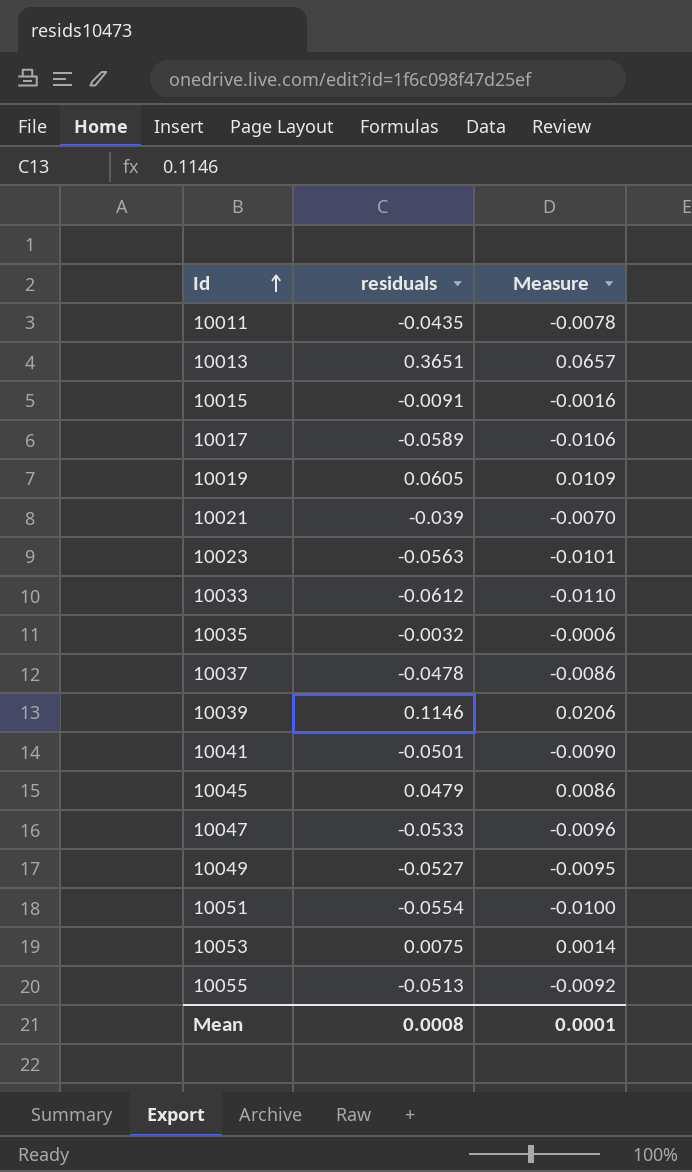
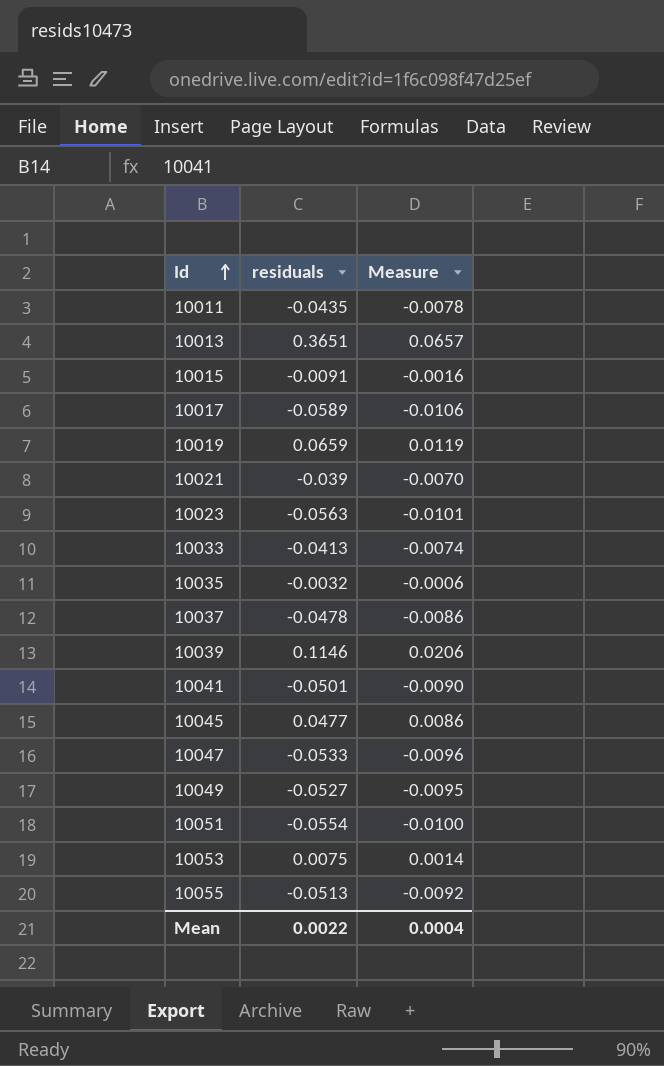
10019 | residuals: 0.0605 -> 0.0659
10019 | Measure: 0.0109 -> 0.0119
10033 | residuals: -0.0612 -> -0.0413
10033 | Measure: -0.0110 -> -0.0074
10045 | residuals: 0.0479 -> 0.0477
Mean | residuals: 0.0008 -> 0.0022
Mean | Measure: 0.0001 -> 0.0004

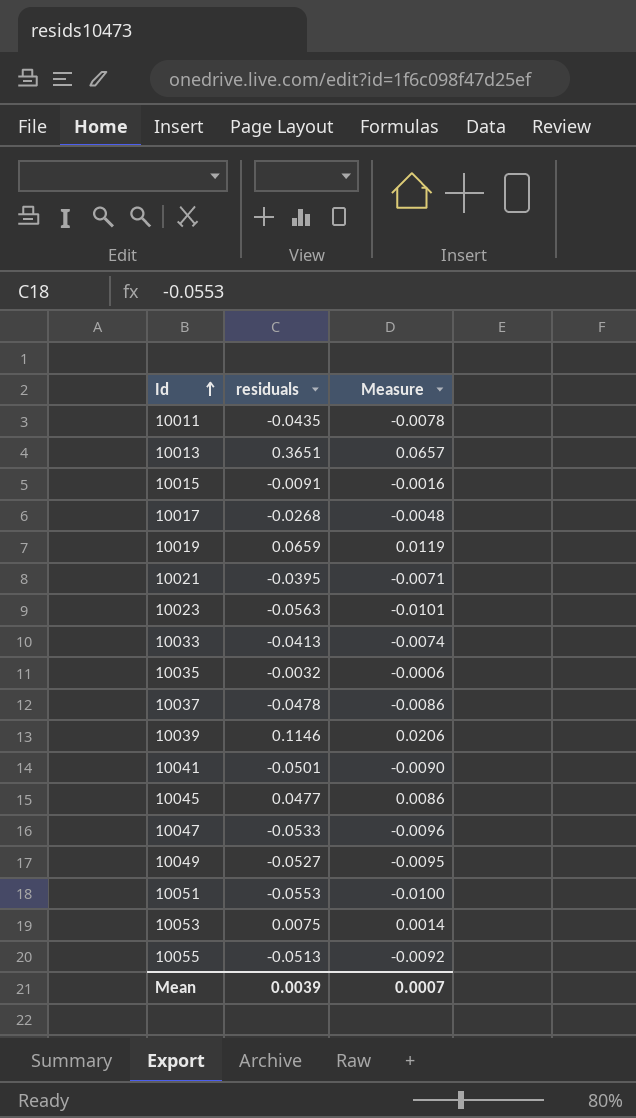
10017 | residuals: -0.0589 -> -0.0268
10017 | Measure: -0.0106 -> -0.0048
10021 | residuals: -0.039 -> -0.0395
10021 | Measure: -0.0070 -> -0.0071
10051 | residuals: -0.0554 -> -0.0553
Mean | residuals: 0.0022 -> 0.0039
Mean | Measure: 0.0004 -> 0.0007

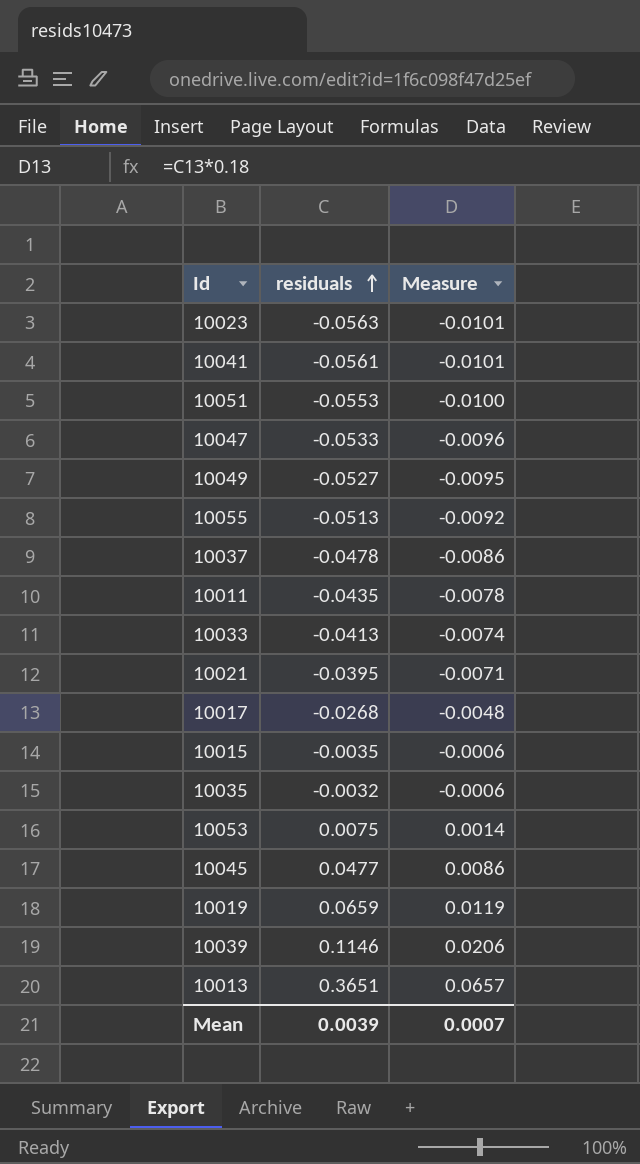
row order: Id ascending -> residuals ascending
10041 | residuals: -0.0501 -> -0.0561
10041 | Measure: -0.0090 -> -0.0101
10015 | residuals: -0.0091 -> -0.0035
10015 | Measure: -0.0016 -> -0.0006

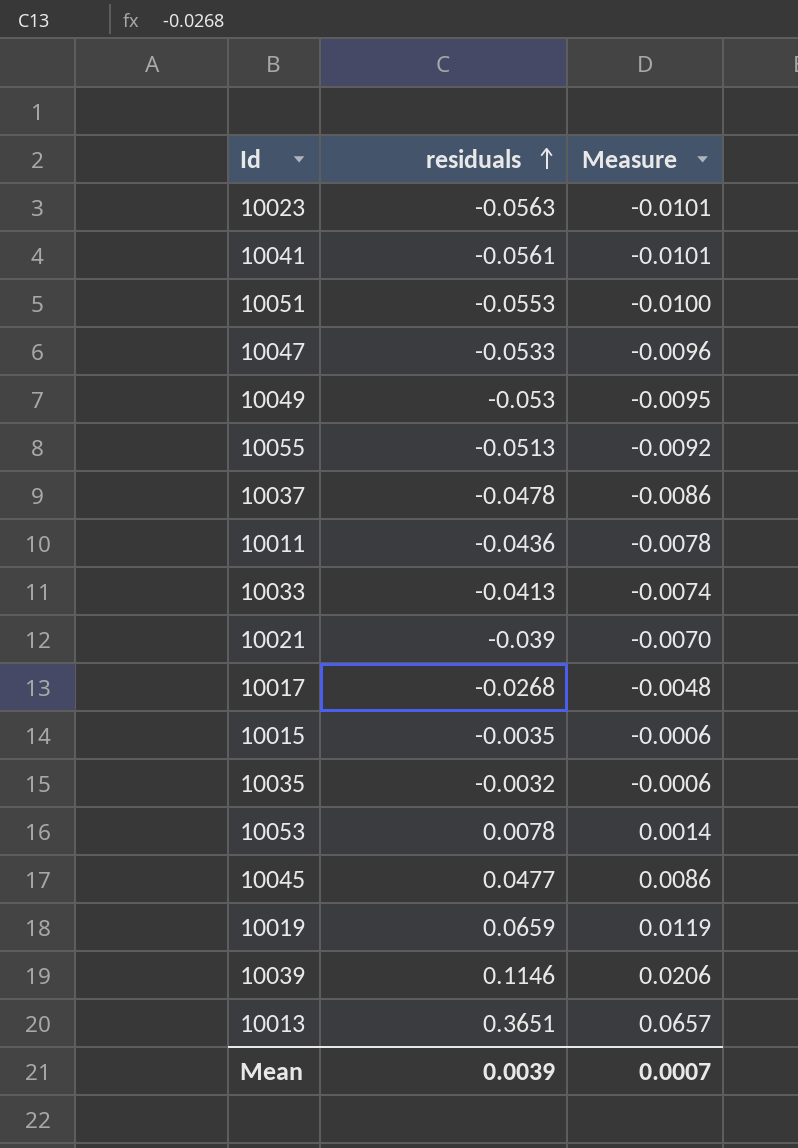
10049 | residuals: -0.0527 -> -0.053
10011 | residuals: -0.0435 -> -0.0436
10021 | residuals: -0.0395 -> -0.039
10021 | Measure: -0.0071 -> -0.0070
10053 | residuals: 0.0075 -> 0.0078

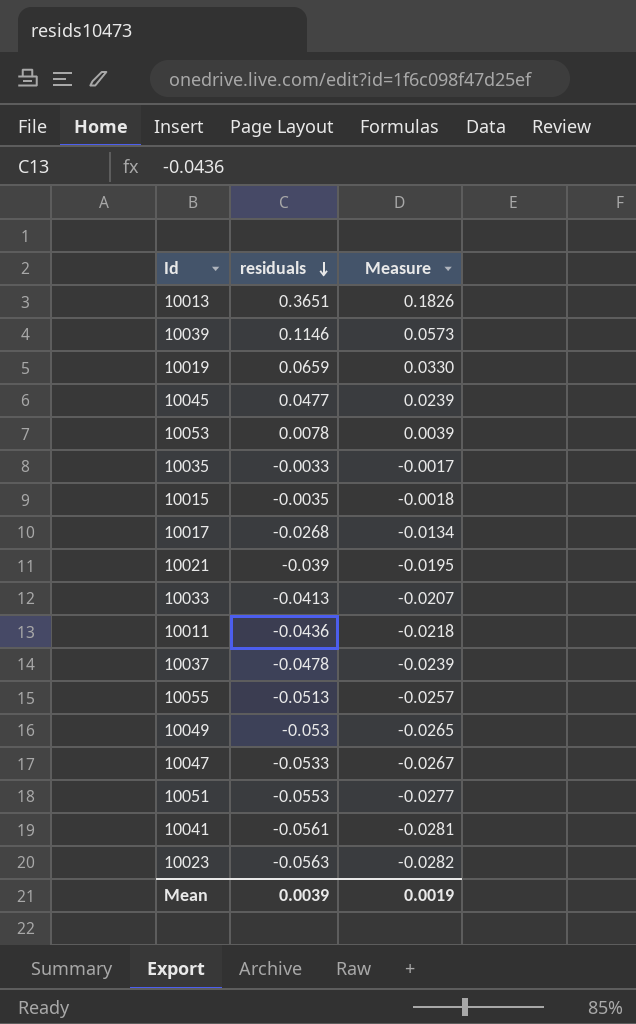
row order: residuals ascending -> residuals descending
column Measure | formula: [residuals] * 0.18 -> [residuals] * 0.5
10035 | residuals: -0.0032 -> -0.0033
Mean | Measure: 0.0007 -> 0.0019

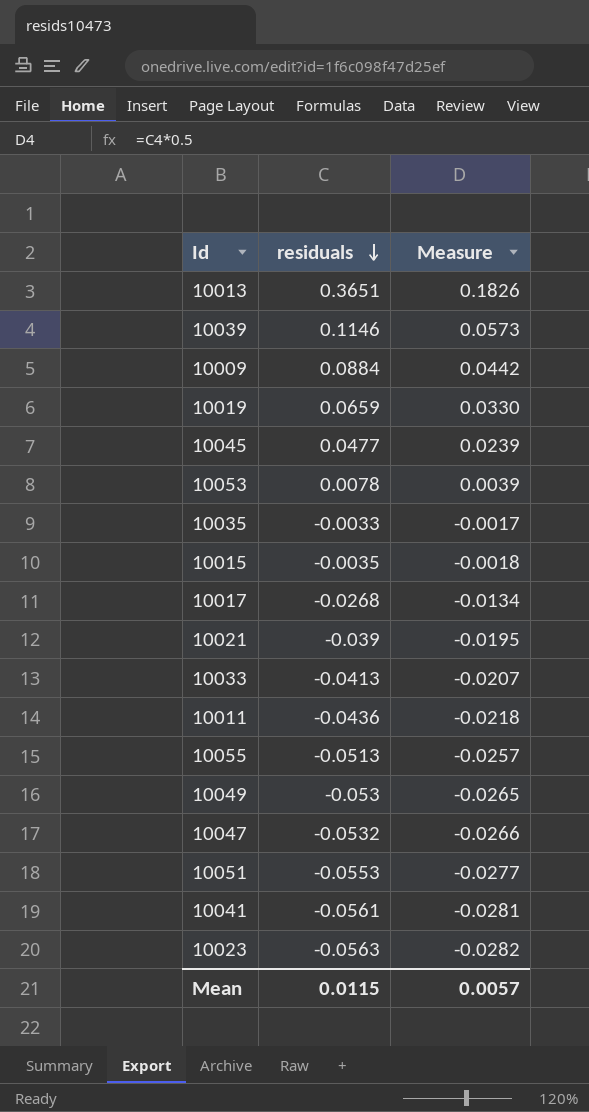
row 10037: -0.0478 | -0.0239 -> none
row 10009: none -> 0.0884 | 0.0442
10047 | residuals: -0.0533 -> -0.0532
10047 | Measure: -0.0267 -> -0.0266
Mean | residuals: 0.0039 -> 0.0115
Mean | Measure: 0.0019 -> 0.0057

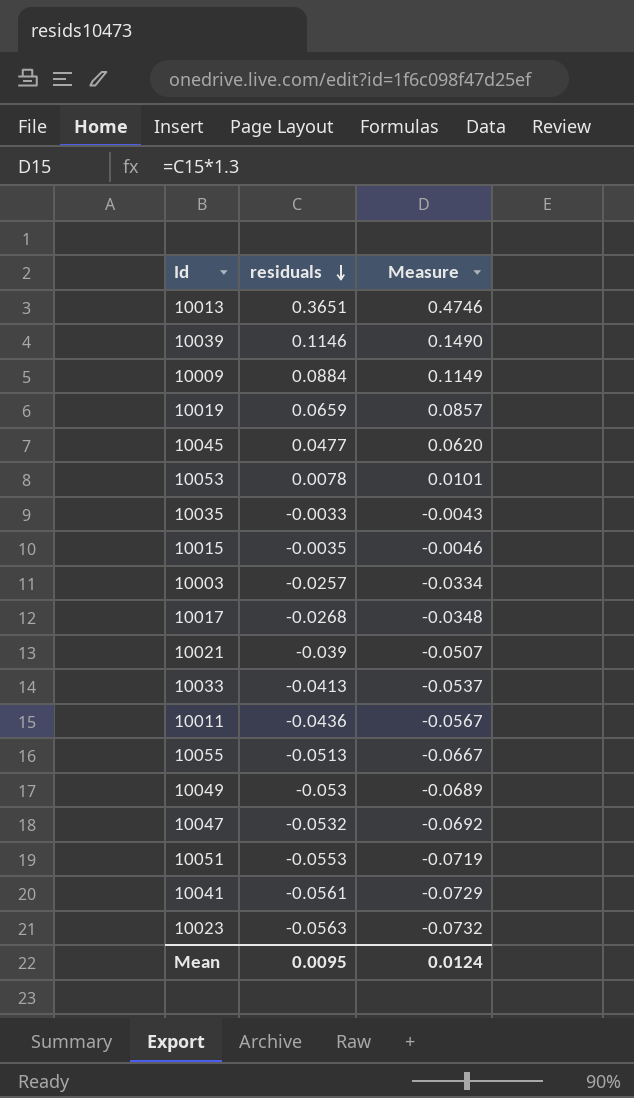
column Measure | formula: [residuals] * 0.5 -> [residuals] * 1.3
row 10003: none -> -0.0257 | -0.0334
Mean | residuals: 0.0115 -> 0.0095
Mean | Measure: 0.0057 -> 0.0124

